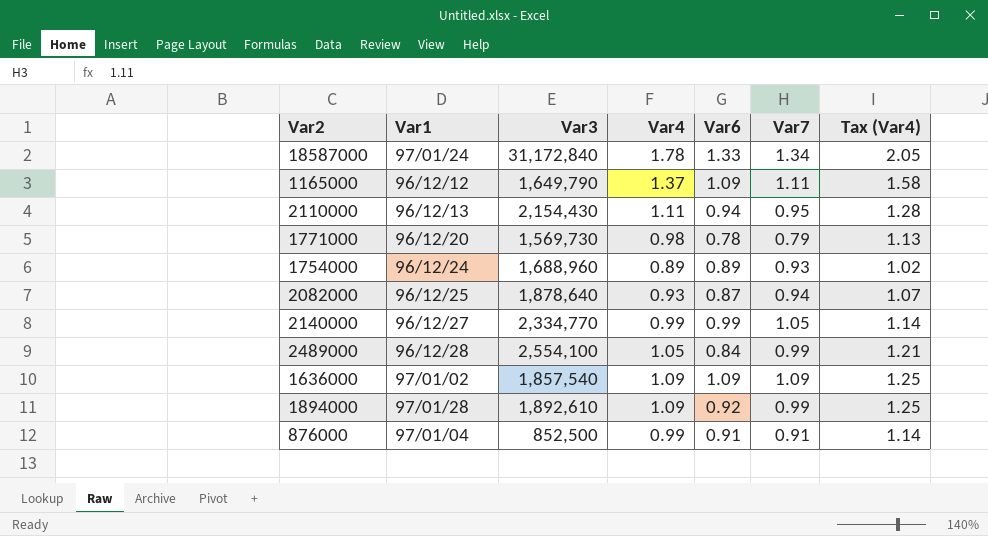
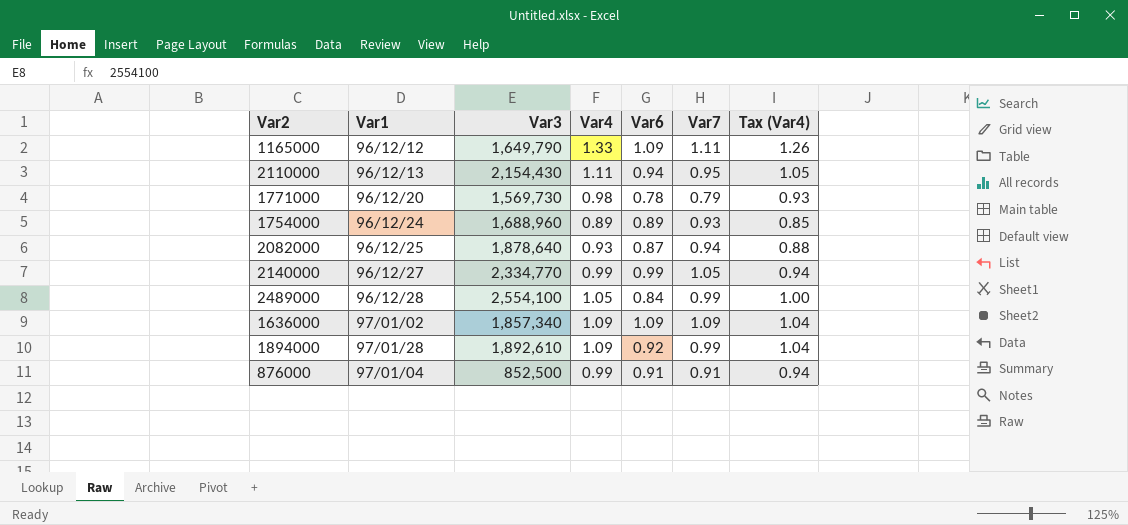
column Tax (Var4) | formula: [Var4] * 1.15 -> [Var4] * 0.95
row 18587000: 97/01/24 | 31,172,840 | 1.78 | 1.33 | 1.34 | 2.05 -> none
1165000 | Var4: 1.37 -> 1.33
1636000 | Var3: 1,857,540 -> 1,857,340

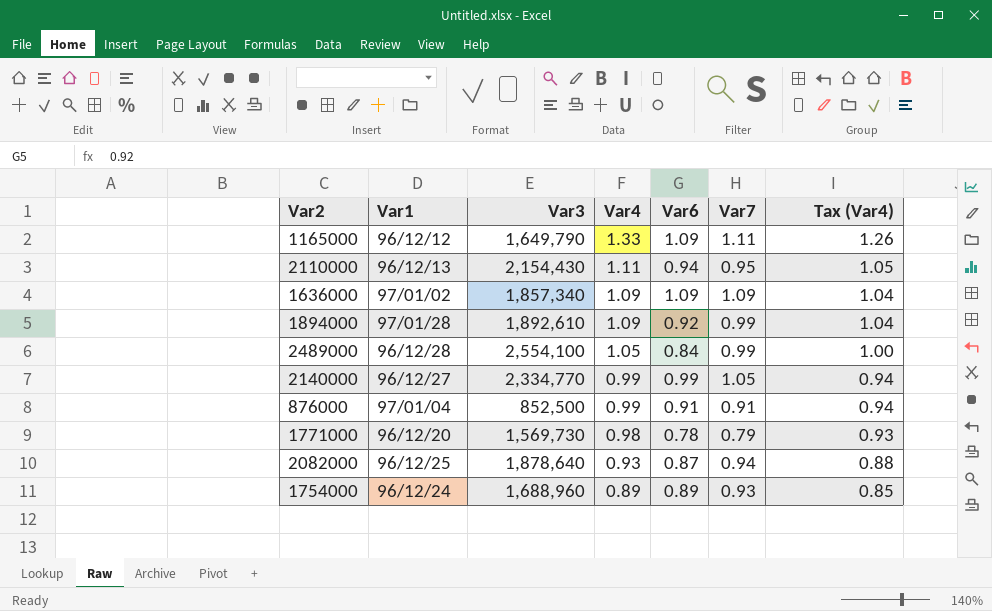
row order: none -> Var4 descending

